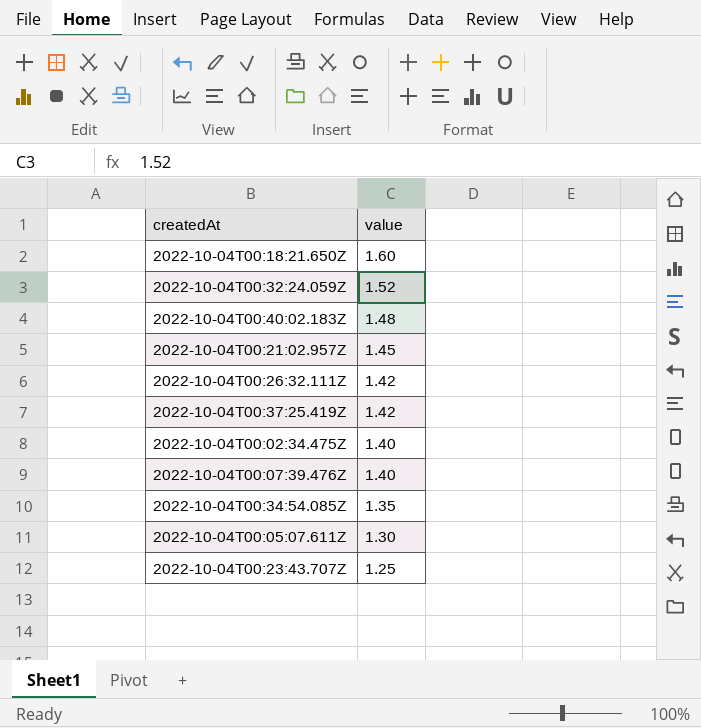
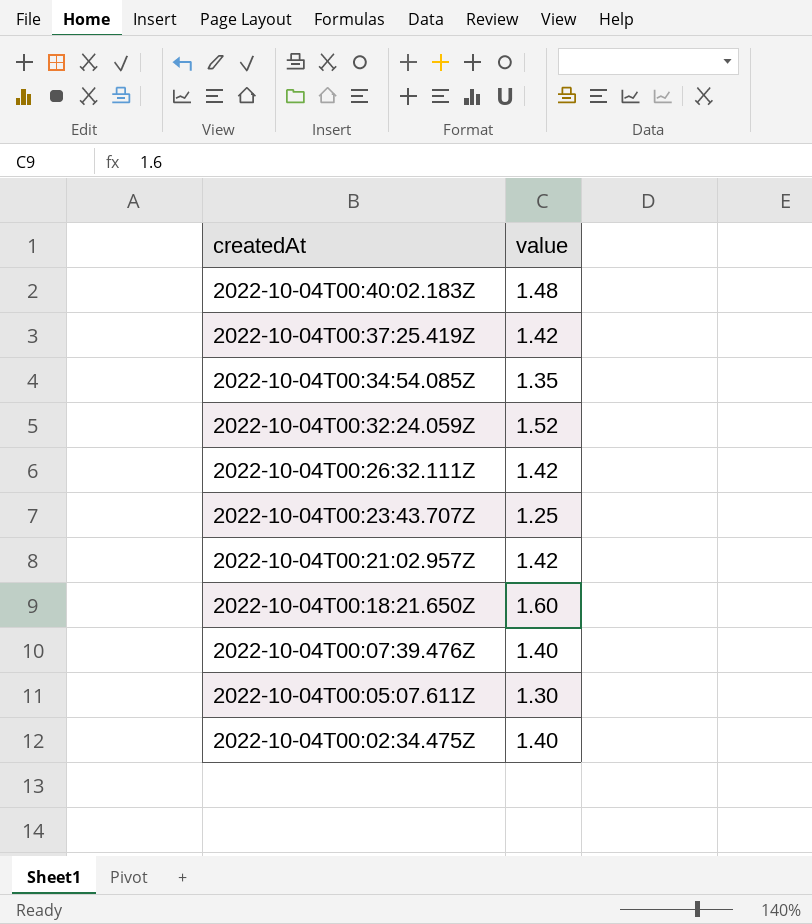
row order: value descending -> createdAt descending
2022-10-04T00:21:02.957Z | value: 1.45 -> 1.42

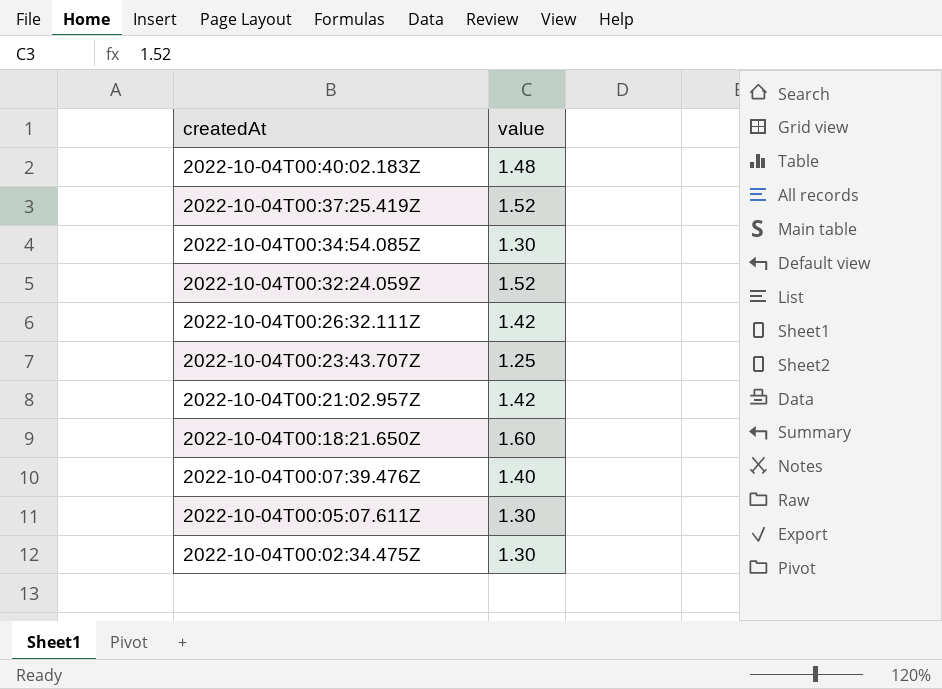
2022-10-04T00:37:25.419Z | value: 1.42 -> 1.52
2022-10-04T00:34:54.085Z | value: 1.35 -> 1.30
2022-10-04T00:02:34.475Z | value: 1.40 -> 1.30

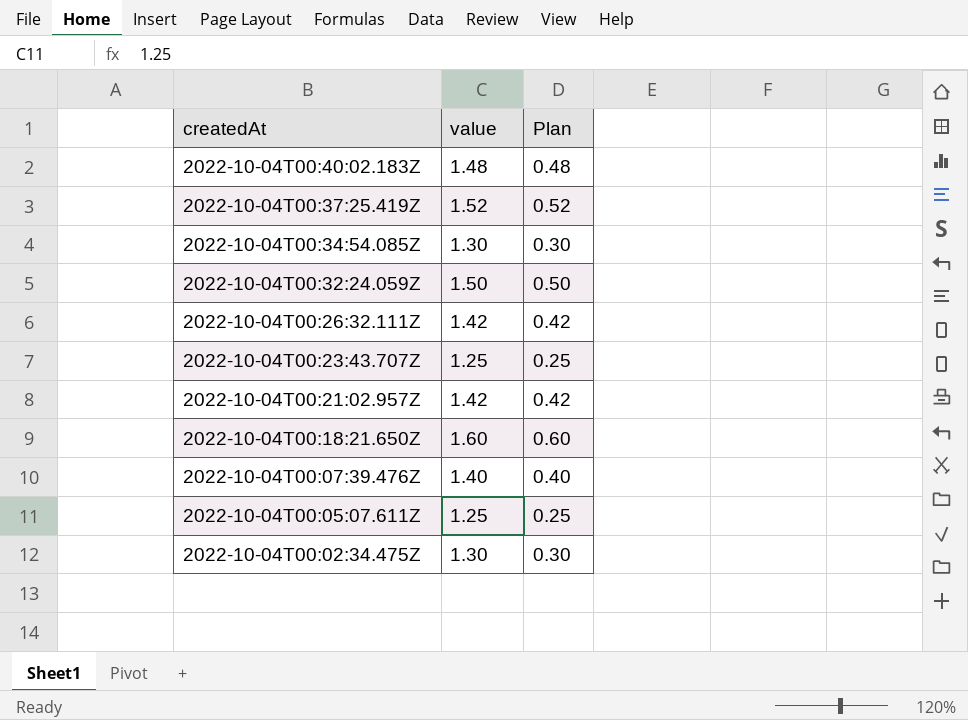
column Plan | formula: none -> [value] - 1
2022-10-04T00:32:24.059Z | value: 1.52 -> 1.50
2022-10-04T00:05:07.611Z | value: 1.30 -> 1.25

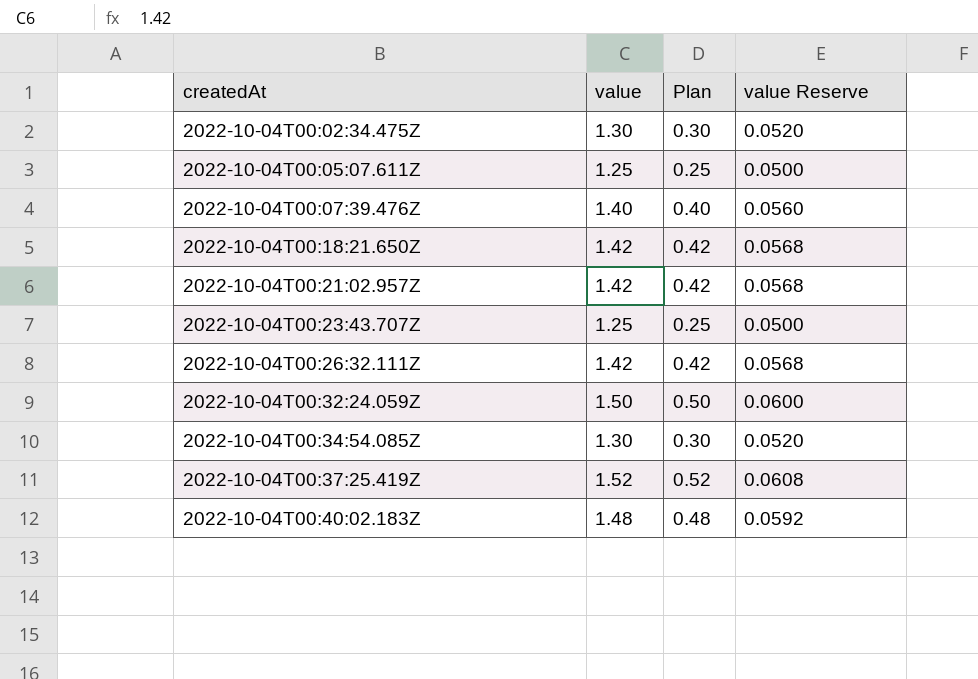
row order: createdAt descending -> createdAt ascending
column value Reserve | formula: none -> [value] * 0.04
2022-10-04T00:18:21.650Z | value: 1.60 -> 1.42
2022-10-04T00:18:21.650Z | Plan: 0.60 -> 0.42

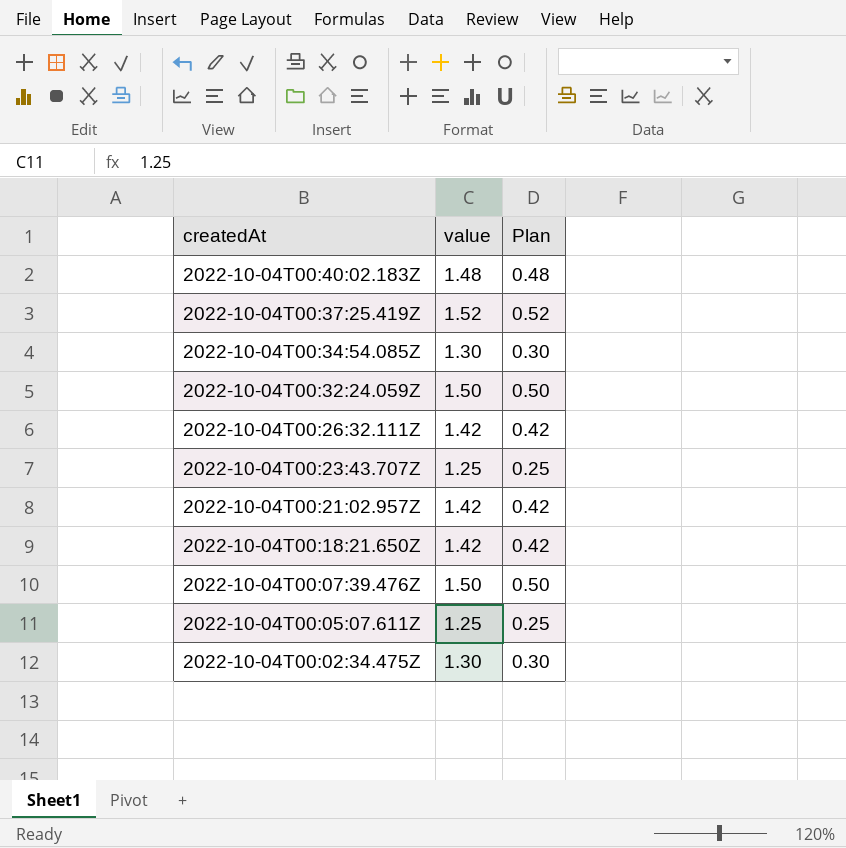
row order: createdAt ascending -> createdAt descending
column value Reserve | formula: [value] * 0.04 -> none
2022-10-04T00:07:39.476Z | value: 1.40 -> 1.50
2022-10-04T00:07:39.476Z | Plan: 0.40 -> 0.50

